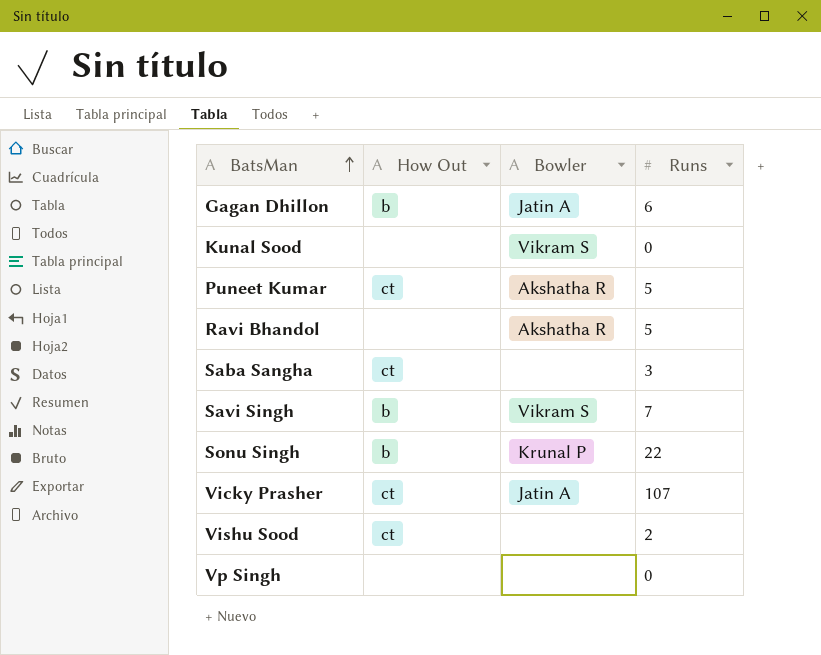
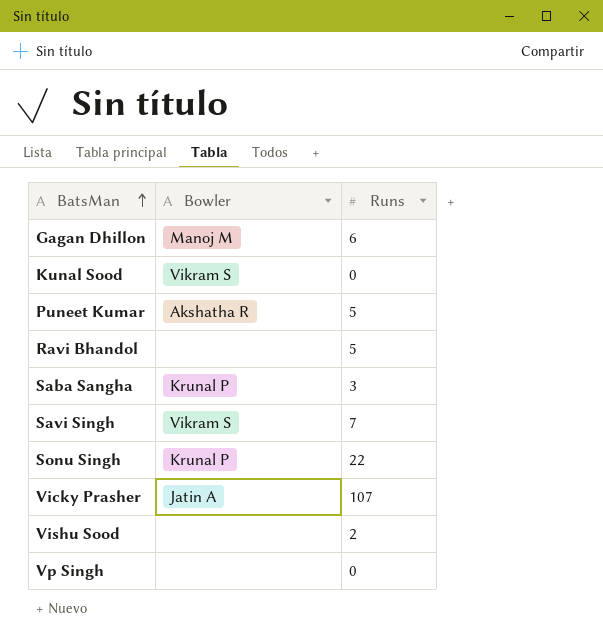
column How Out | position: 2 -> none
Gagan Dhillon | Bowler: Jatin A -> Manoj M
Ravi Bhandol | Bowler: Akshatha R -> none
Saba Sangha | Bowler: none -> Krunal P

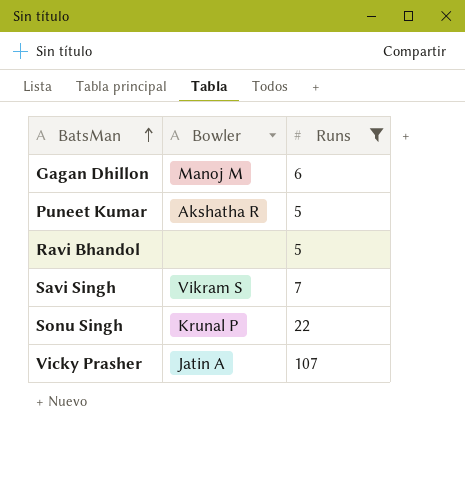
filter: none -> Runs >= 5

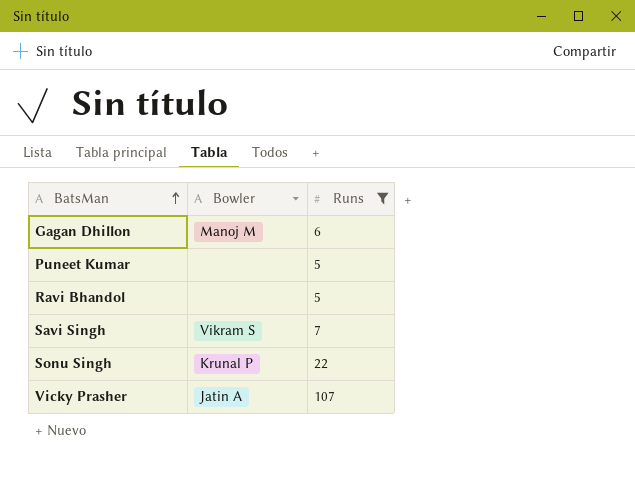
Puneet Kumar | Bowler: Akshatha R -> none

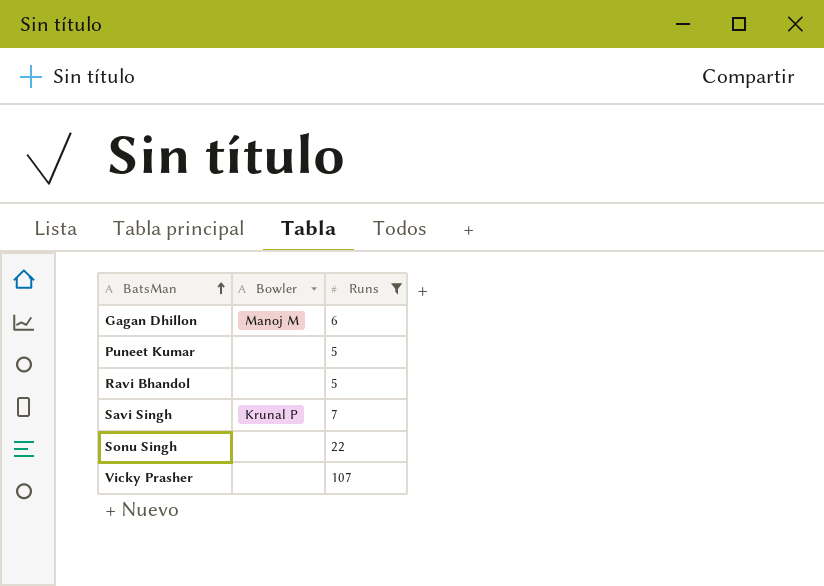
Savi Singh | Bowler: Vikram S -> Krunal P
Sonu Singh | Bowler: Krunal P -> none
Vicky Prasher | Bowler: Jatin A -> none

